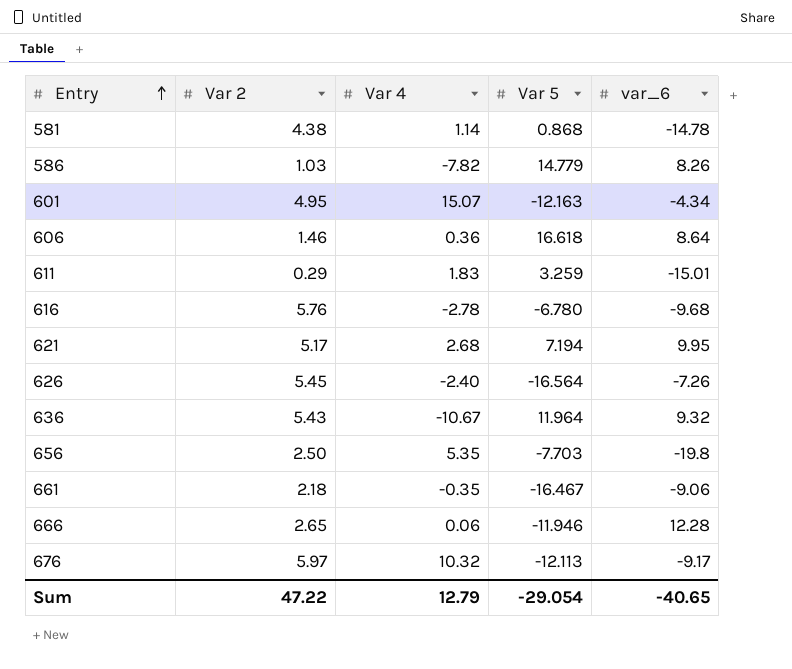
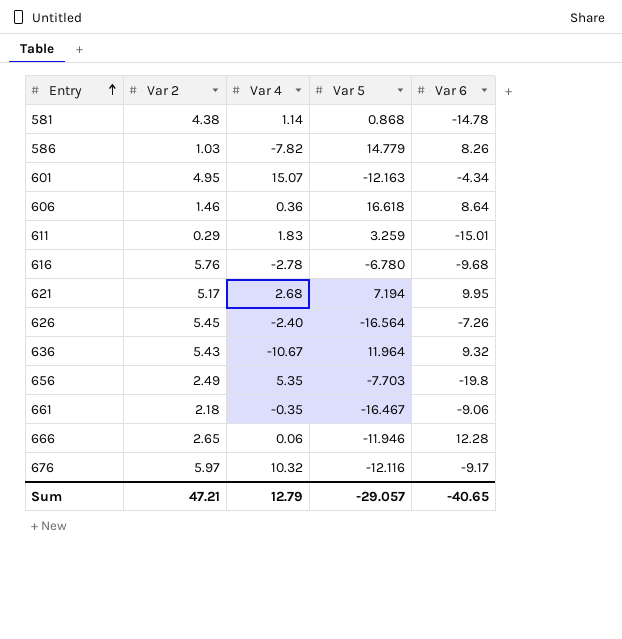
column name: var_6 -> Var 6
656 | Var 2: 2.50 -> 2.49
676 | Var 5: -12.113 -> -12.116
Sum | Var 2: 47.22 -> 47.21
Sum | Var 5: -29.054 -> -29.057

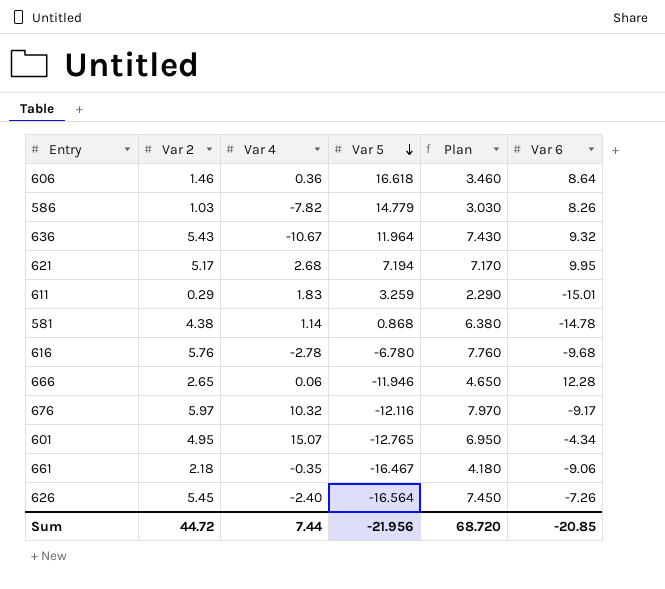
row order: Entry ascending -> Var 5 descending
column Plan | formula: none -> [Var 2] + 2
row 656: 2.49 | 5.35 | -7.703 | -19.8 -> none
601 | Var 5: -12.163 -> -12.765
Sum | Var 2: 47.21 -> 44.72
Sum | Var 4: 12.79 -> 7.44
Sum | Var 5: -29.057 -> -21.956
Sum | Var 6: -40.65 -> -20.85

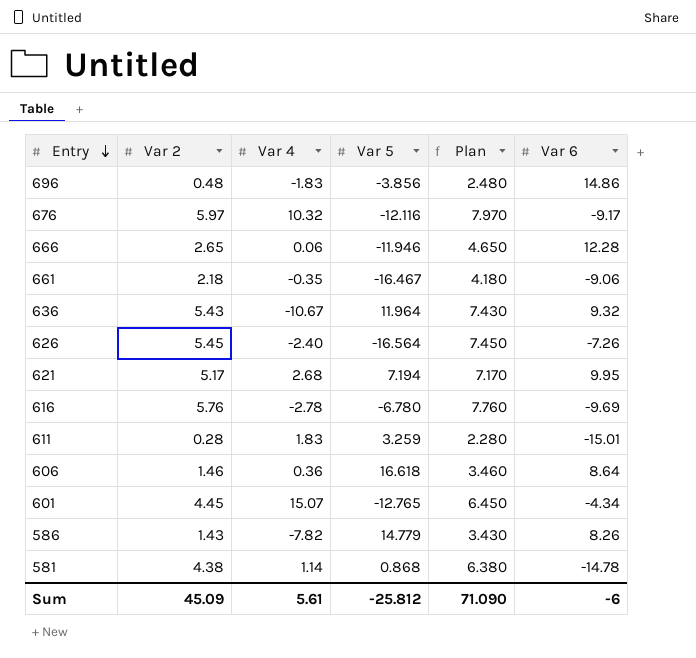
row order: Var 5 descending -> Entry descending
row 696: none -> 0.48 | -1.83 | -3.856 | 2.480 | 14.86
616 | Var 6: -9.68 -> -9.69
611 | Var 2: 0.29 -> 0.28
611 | Plan: 2.290 -> 2.280
601 | Var 2: 4.95 -> 4.45
601 | Plan: 6.950 -> 6.450
586 | Var 2: 1.03 -> 1.43
586 | Plan: 3.030 -> 3.430
Sum | Var 2: 44.72 -> 45.09
Sum | Var 4: 7.44 -> 5.61
Sum | Var 5: -21.956 -> -25.812
Sum | Plan: 68.720 -> 71.090
Sum | Var 6: -20.85 -> -6

